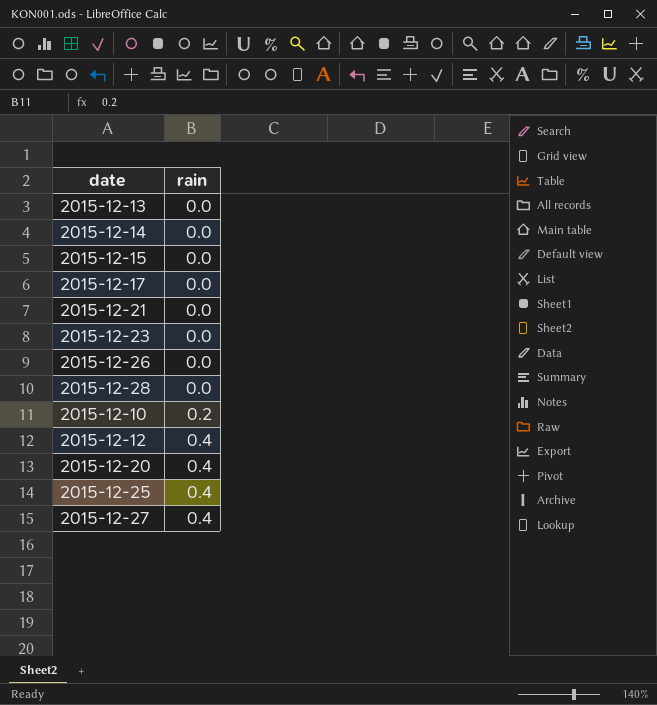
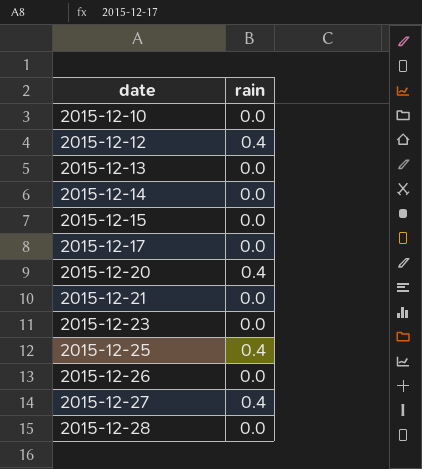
row order: rain ascending -> date ascending
2015-12-10 | rain: 0.2 -> 0.0

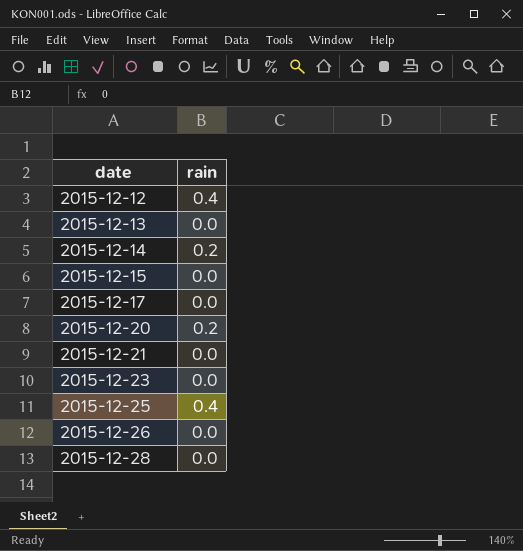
row 2015-12-10: 0.0 -> none
row 2015-12-27: 0.4 -> none
2015-12-14 | rain: 0.0 -> 0.2
2015-12-20 | rain: 0.4 -> 0.2

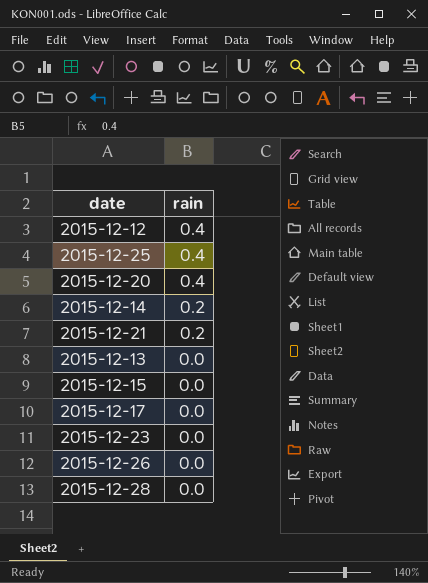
row order: date ascending -> rain descending
2015-12-20 | rain: 0.2 -> 0.4
2015-12-21 | rain: 0.0 -> 0.2

